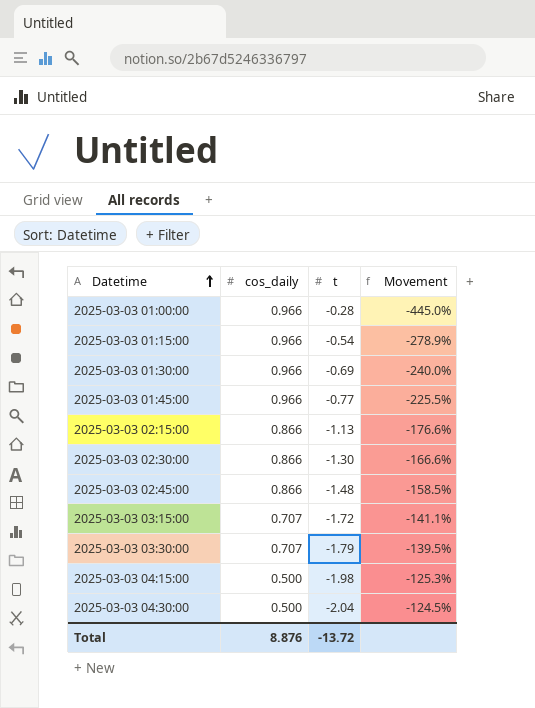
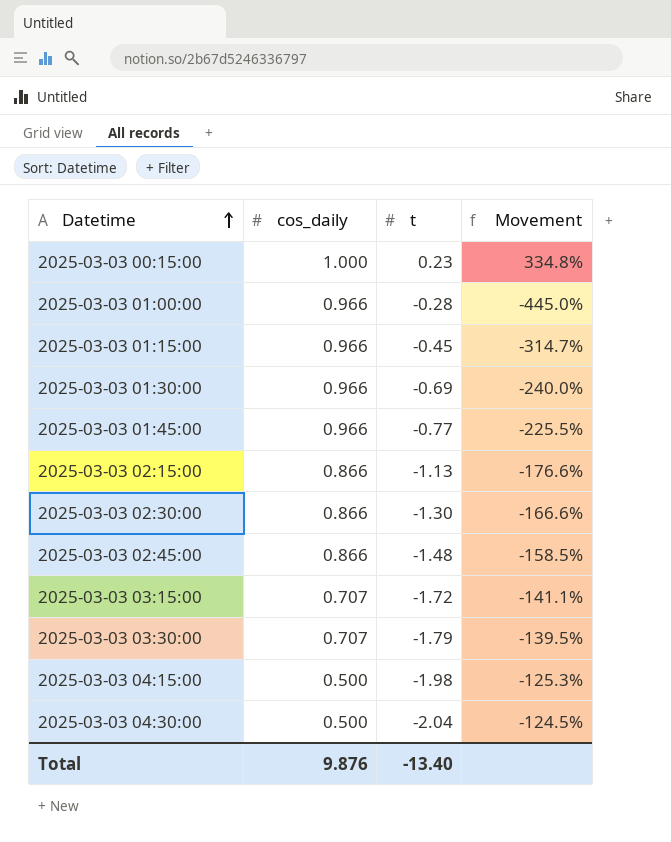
row 2025-03-03 00:15:00: none -> 1.000 | 0.23 | 334.8%
2025-03-03 01:15:00 | t: -0.54 -> -0.45
2025-03-03 01:15:00 | Movement: -278.9% -> -314.7%
Total | cos_daily: 8.876 -> 9.876
Total | t: -13.72 -> -13.40

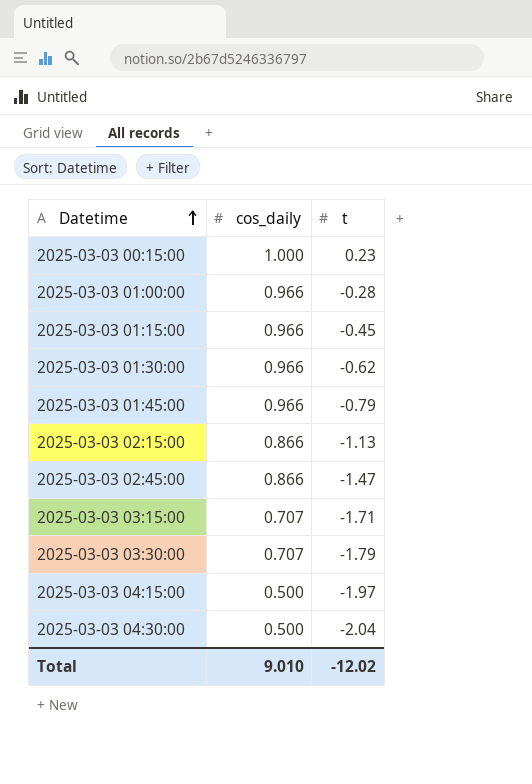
column Movement | formula: ([cos_daily] - [t]) / [t] -> none
row 2025-03-03 02:30:00: 0.866 | -1.30 | -166.6% -> none
2025-03-03 01:30:00 | t: -0.69 -> -0.62
2025-03-03 01:45:00 | t: -0.77 -> -0.79
2025-03-03 02:45:00 | t: -1.48 -> -1.47
2025-03-03 03:15:00 | t: -1.72 -> -1.71
2025-03-03 04:15:00 | t: -1.98 -> -1.97
Total | cos_daily: 9.876 -> 9.010
Total | t: -13.40 -> -12.02

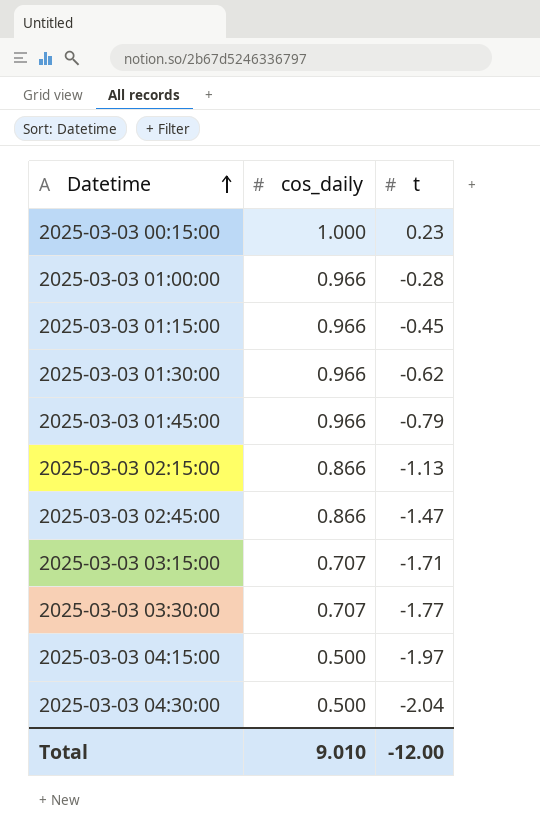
2025-03-03 03:30:00 | t: -1.79 -> -1.77
Total | t: -12.02 -> -12.00

